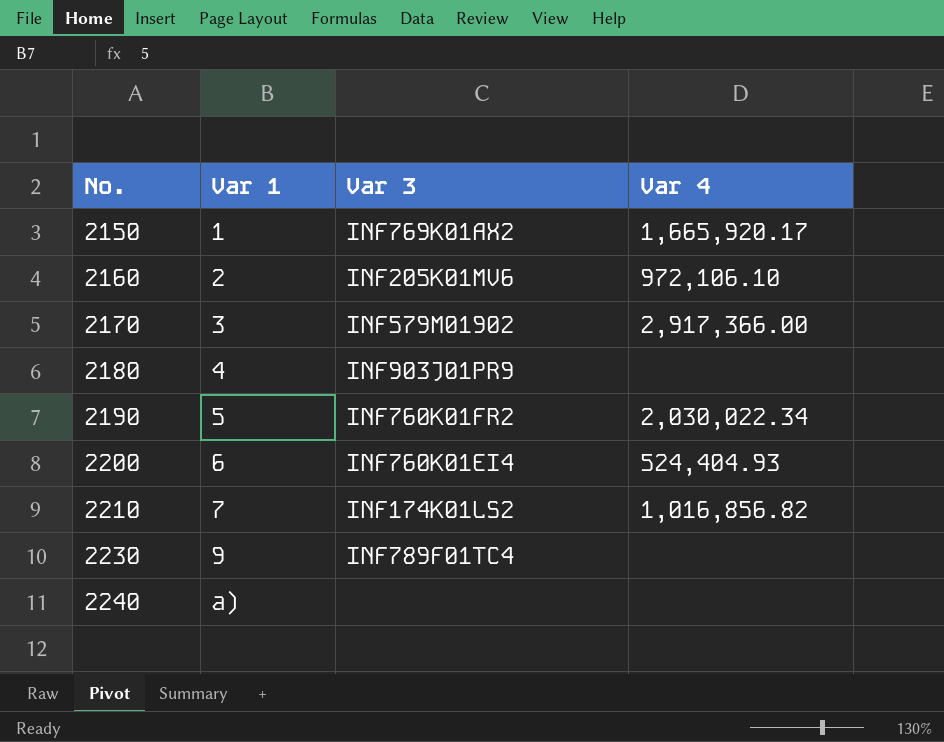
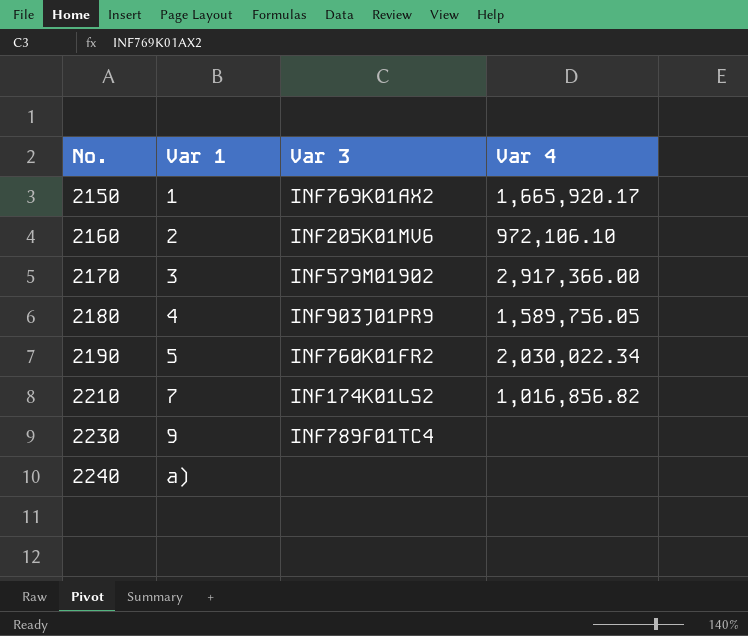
row 2200: 6 | INF760K01EI4 | 524,404.93 -> none
2180 | Var 4: none -> 1,589,756.05

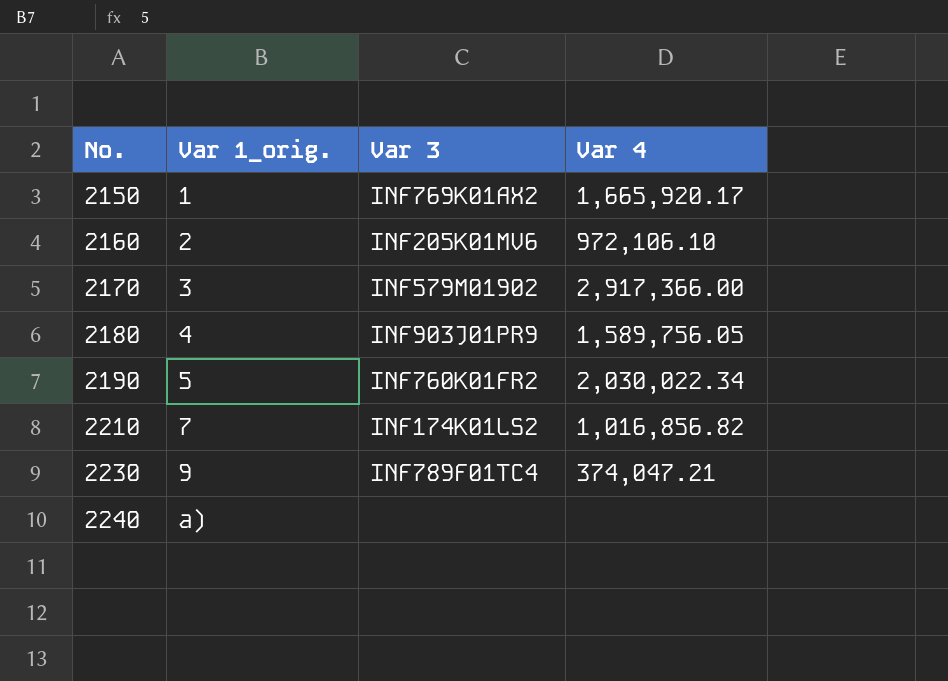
column name: Var 1 -> Var 1_orig.
2230 | Var 4: none -> 374,047.21

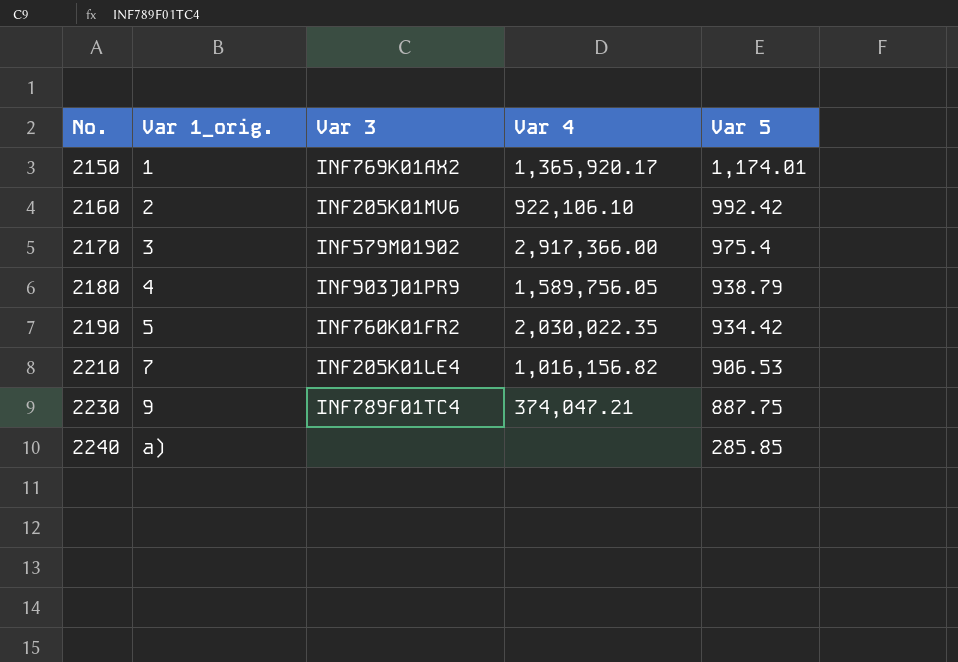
column Var 5 | position: none -> 5
2150 | Var 4: 1,665,920.17 -> 1,365,920.17
2160 | Var 4: 972,106.10 -> 922,106.10
2190 | Var 4: 2,030,022.34 -> 2,030,022.35
2210 | Var 3: INF174K01LS2 -> INF205K01LE4
2210 | Var 4: 1,016,856.82 -> 1,016,156.82

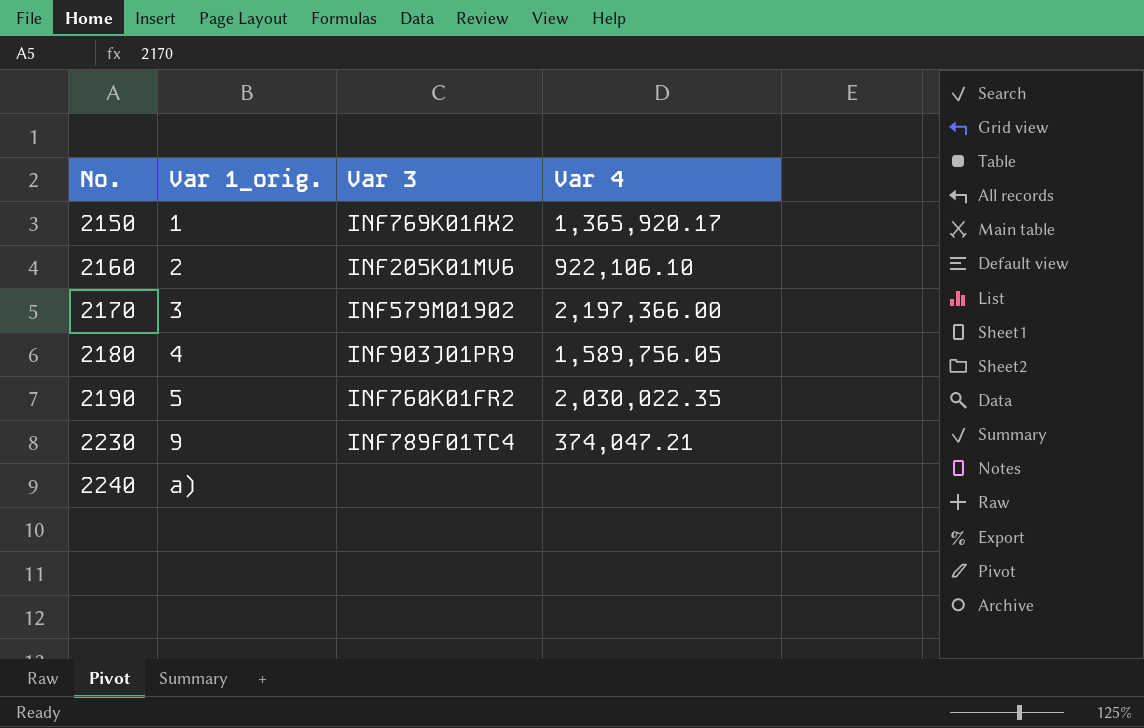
column Var 5 | position: 5 -> none
row 2210: 7 | INF205K01LE4 | 1,016,156.82 | 906.53 -> none
2170 | Var 4: 2,917,366.00 -> 2,197,366.00

